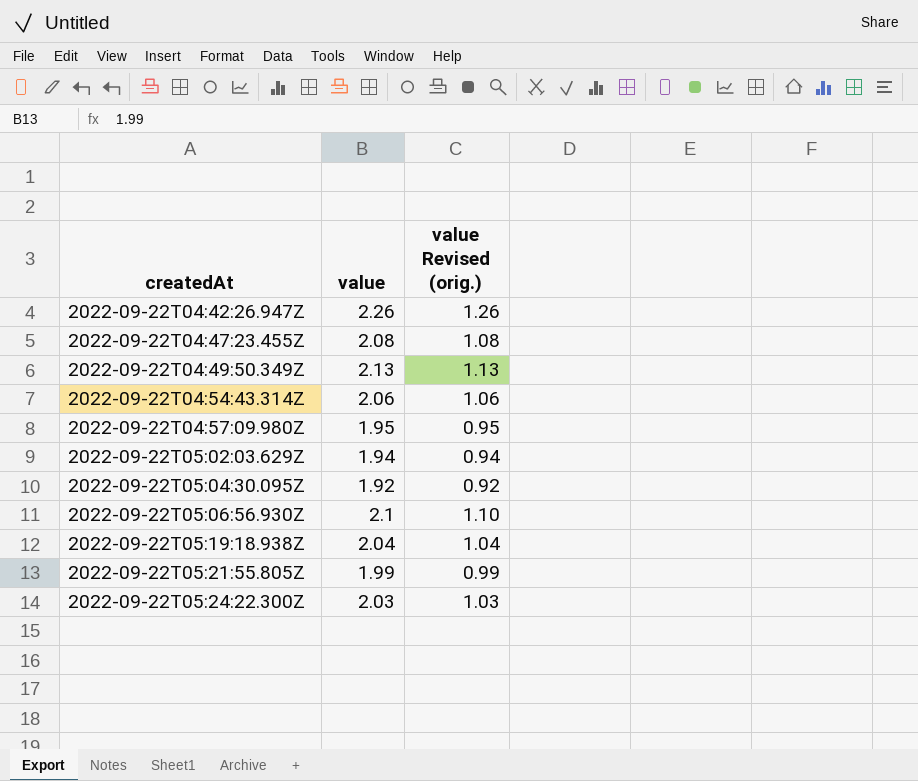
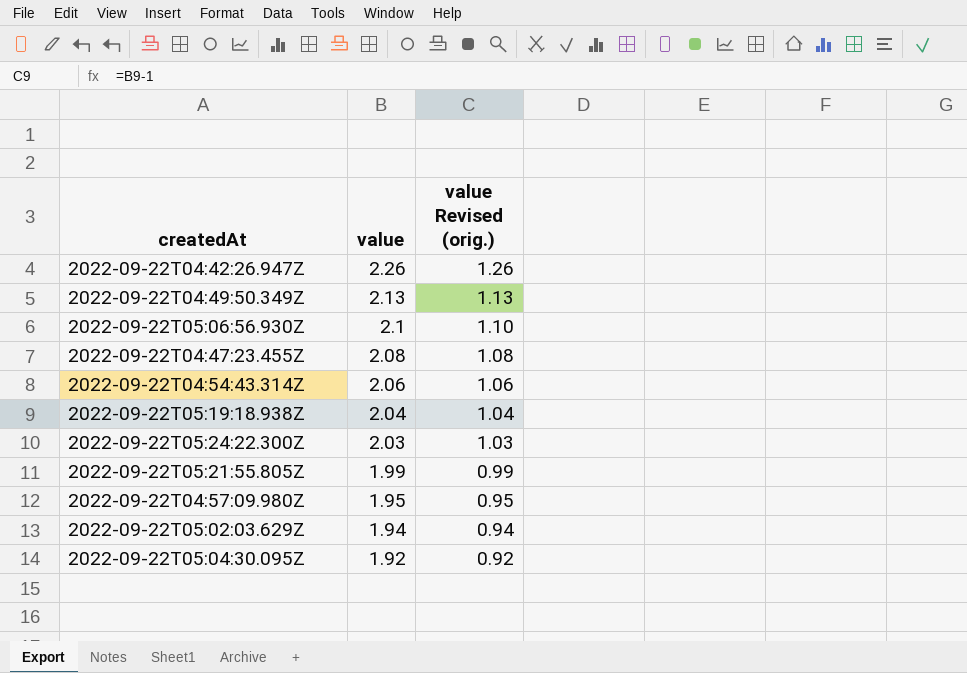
row order: createdAt ascending -> value descending

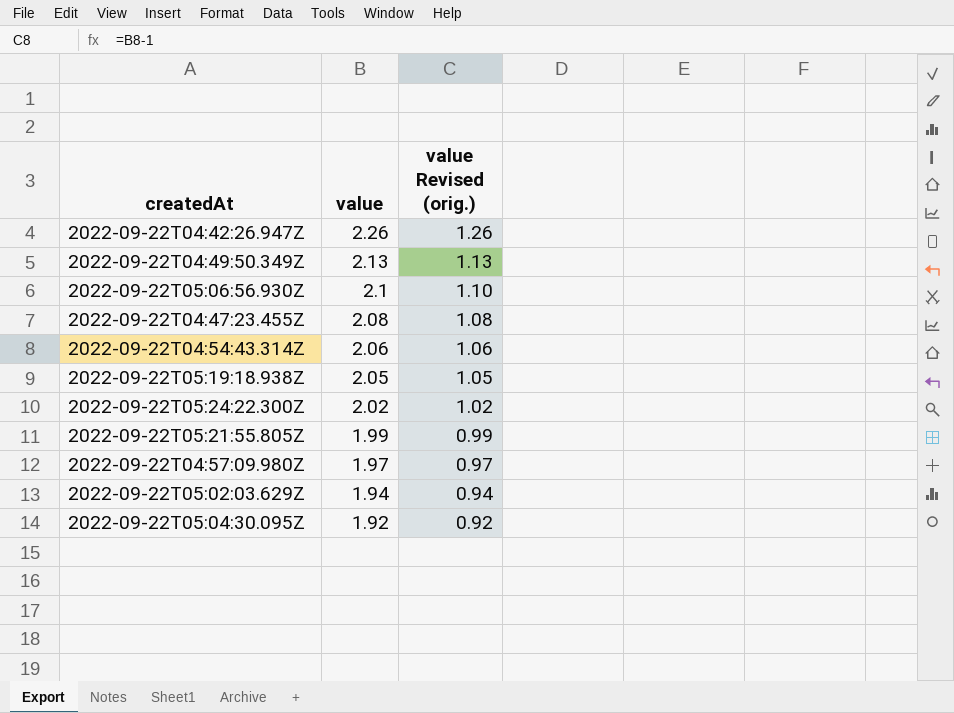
2022-09-22T05:19:18.938Z | value: 2.04 -> 2.05
2022-09-22T05:19:18.938Z | value Revised (orig.): 1.04 -> 1.05
2022-09-22T05:24:22.300Z | value: 2.03 -> 2.02
2022-09-22T05:24:22.300Z | value Revised (orig.): 1.03 -> 1.02
2022-09-22T04:57:09.980Z | value: 1.95 -> 1.97
2022-09-22T04:57:09.980Z | value Revised (orig.): 0.95 -> 0.97

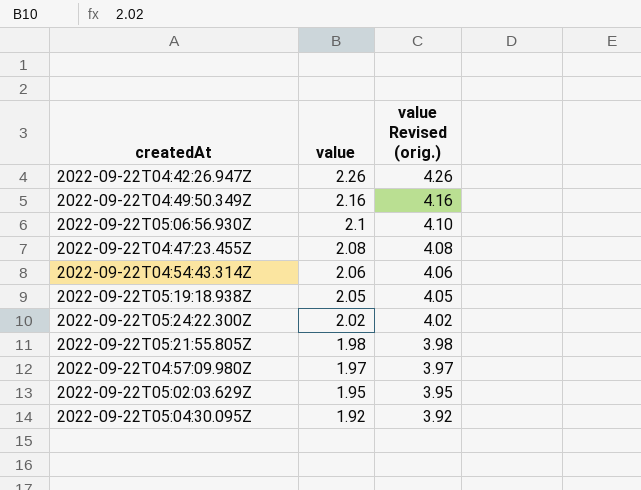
column value Revised (orig.) | formula: [value] - 1 -> [value] + 2
2022-09-22T04:49:50.349Z | value: 2.13 -> 2.16
2022-09-22T05:21:55.805Z | value: 1.99 -> 1.98
2022-09-22T05:02:03.629Z | value: 1.94 -> 1.95

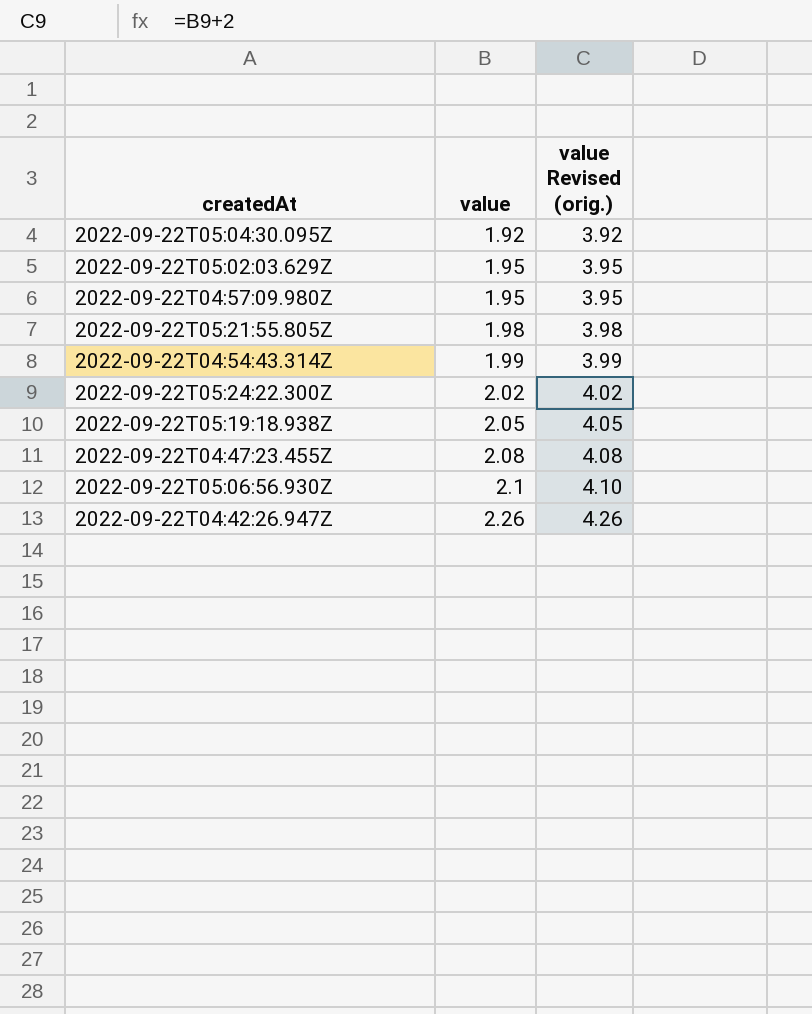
row order: value descending -> value ascending
row 2022-09-22T04:49:50.349Z: 2.16 | 4.16 -> none
2022-09-22T04:57:09.980Z | value: 1.97 -> 1.95
2022-09-22T04:57:09.980Z | value Revised (orig.): 3.97 -> 3.95
2022-09-22T04:54:43.314Z | value: 2.06 -> 1.99
2022-09-22T04:54:43.314Z | value Revised (orig.): 4.06 -> 3.99

